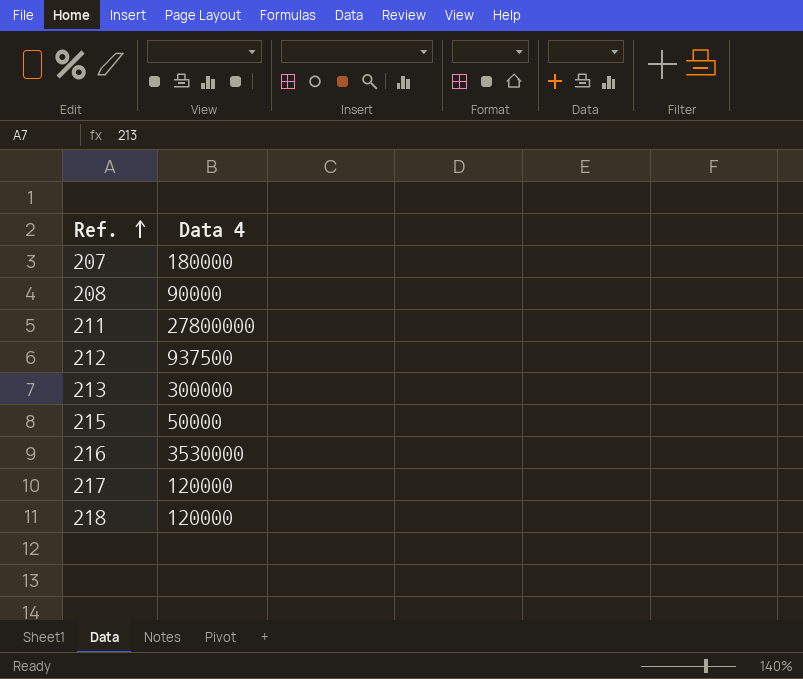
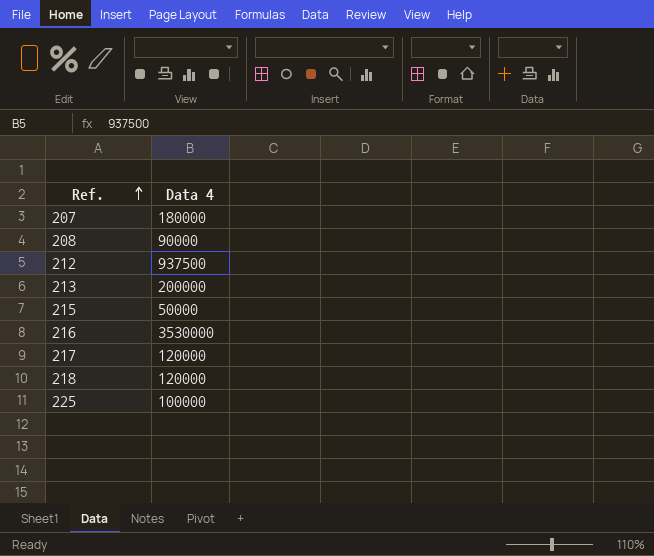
row 211: 27800000 -> none
213 | Data 4: 300000 -> 200000
row 225: none -> 100000

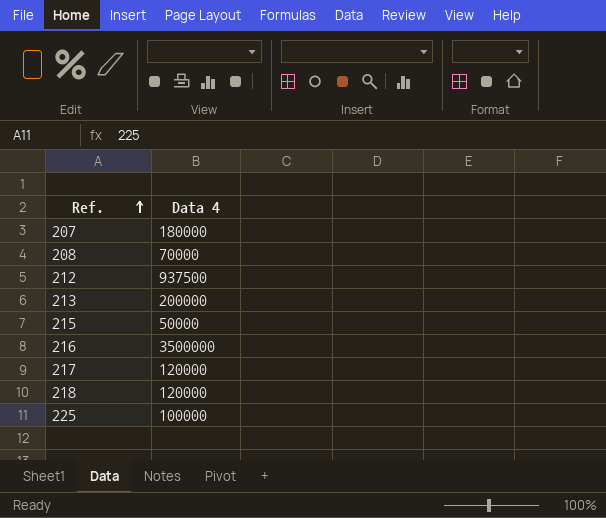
208 | Data 4: 90000 -> 70000
216 | Data 4: 3530000 -> 3500000

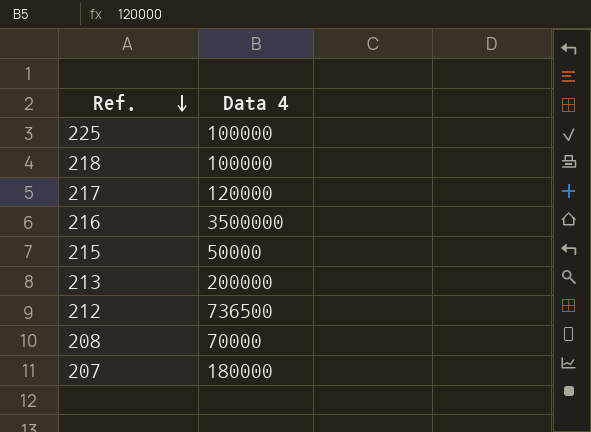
row order: Ref. ascending -> Ref. descending
218 | Data 4: 120000 -> 100000
212 | Data 4: 937500 -> 736500

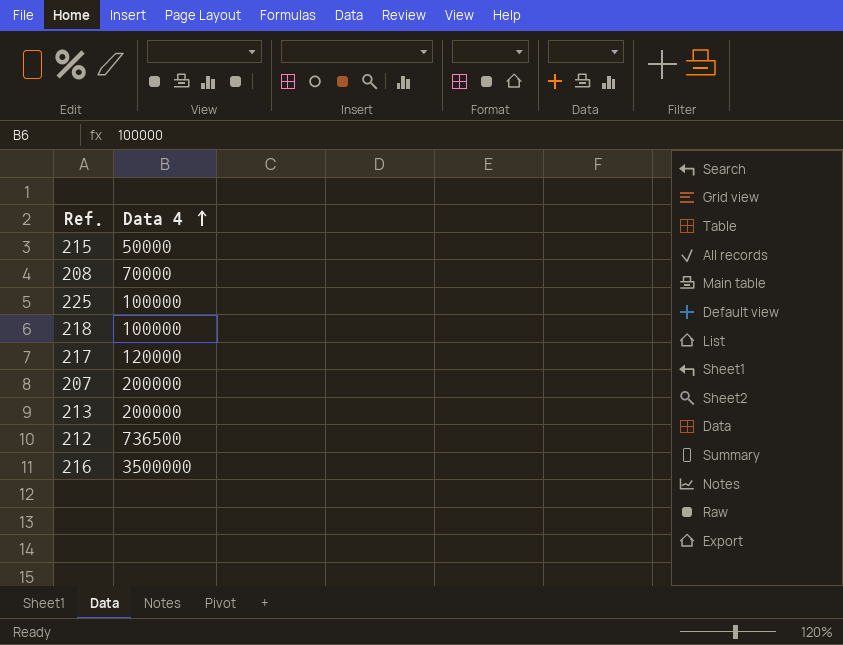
row order: Ref. descending -> Data 4 ascending
207 | Data 4: 180000 -> 200000

